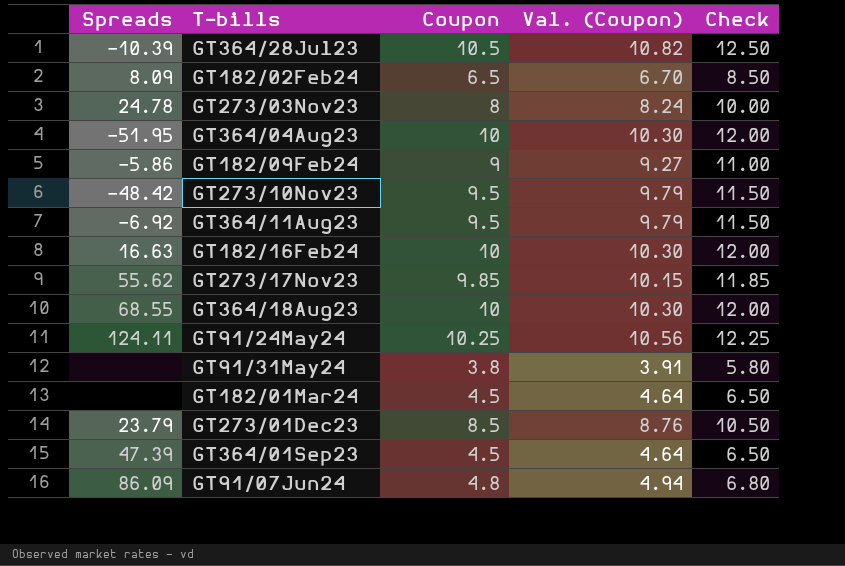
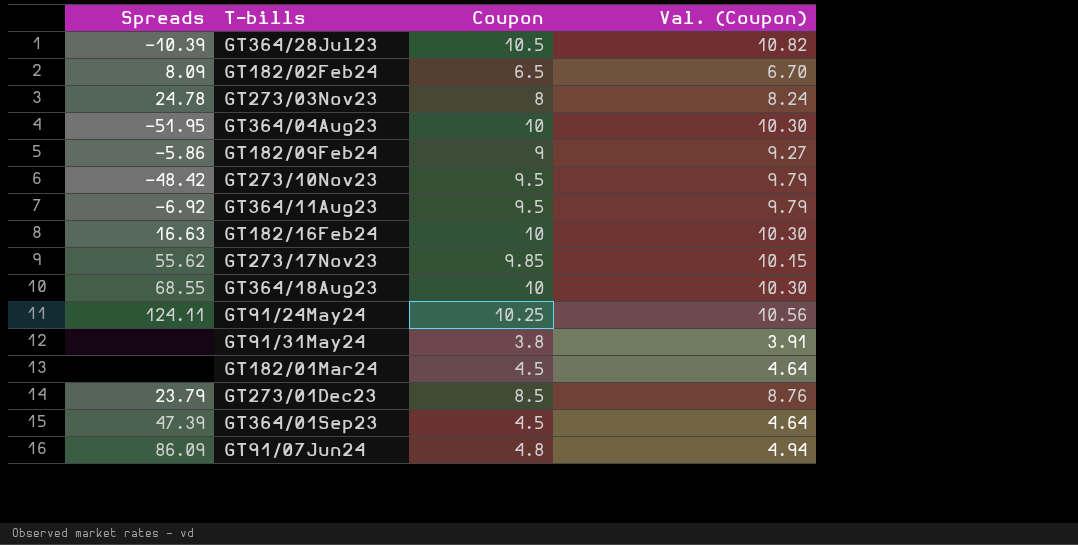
column Check | formula: [Coupon] + 2 -> none

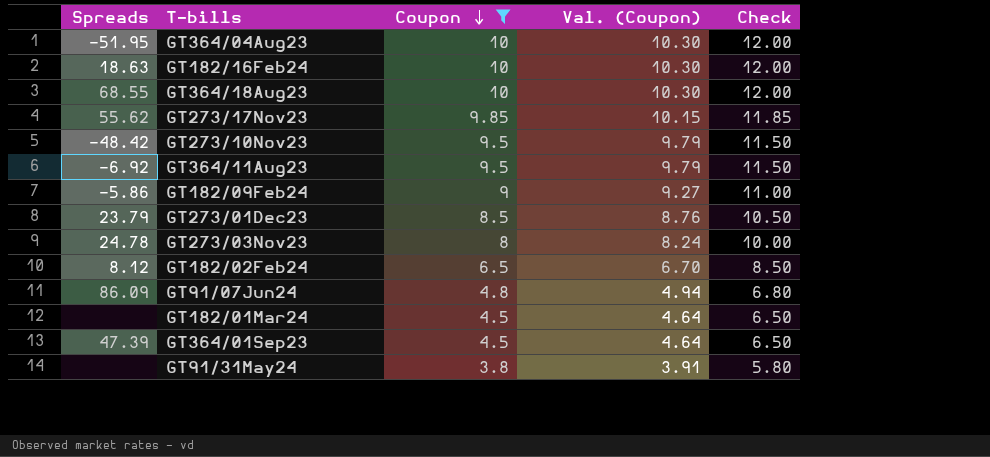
filter: none -> Coupon <= 10
row order: none -> Coupon descending
column Check | formula: none -> [Coupon] + 2
GT182/16Feb24 | Spreads: 16.63 -> 18.63
GT182/02Feb24 | Spreads: 8.09 -> 8.12

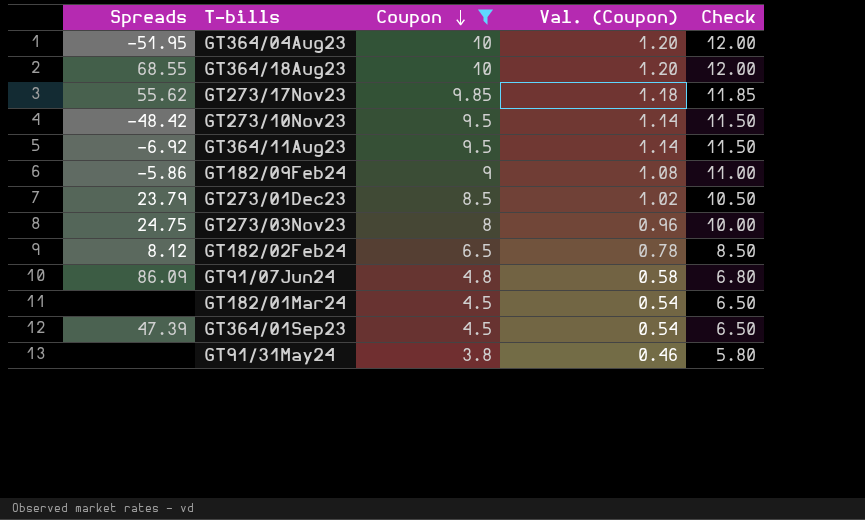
column Val. (Coupon) | formula: [Coupon] * 1.03 -> [Coupon] * 0.12
row GT182/16Feb24: 18.63 | 10 | 10.30 | 12.00 -> none
GT273/03Nov23 | Spreads: 24.78 -> 24.75

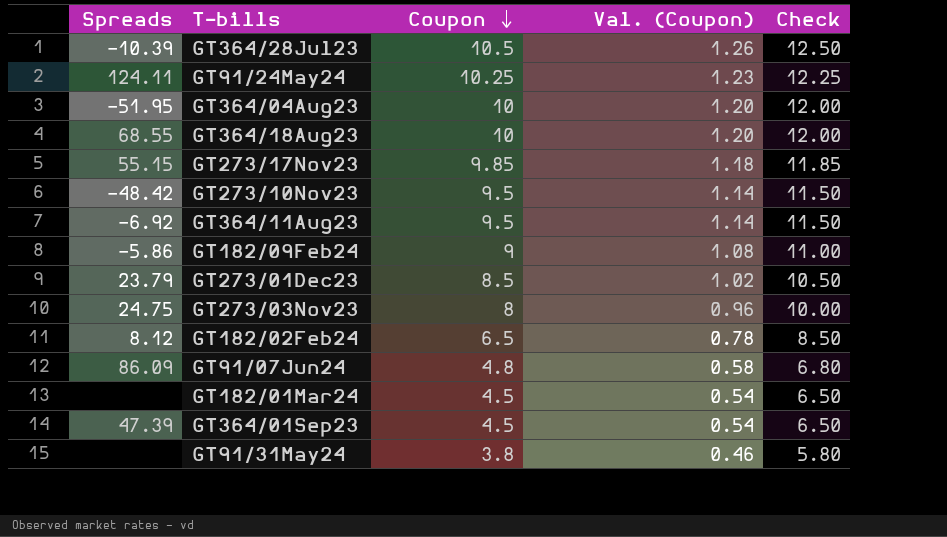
filter: Coupon <= 10 -> none
GT273/17Nov23 | Spreads: 55.62 -> 55.15

